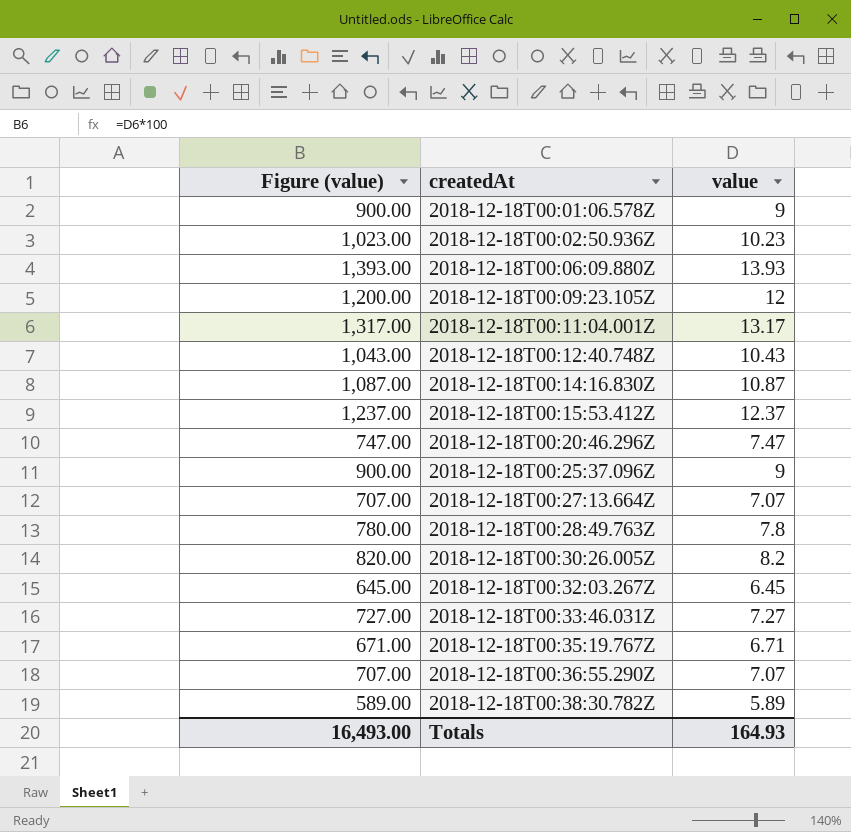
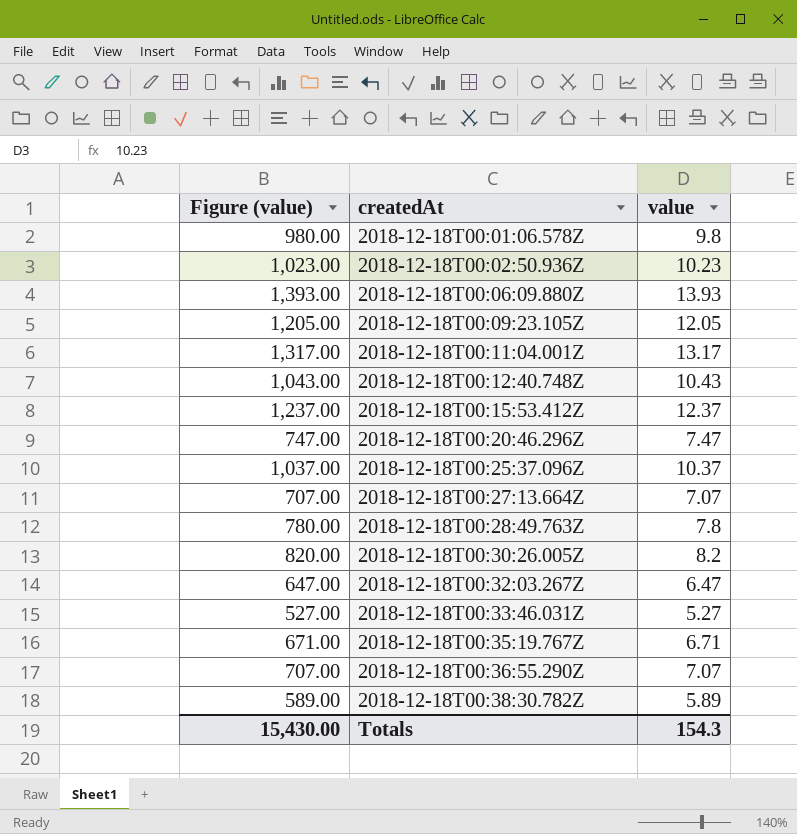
row 2018-12-18T00:14:16.830Z: 1,087.00 | 10.87 -> none
2018-12-18T00:01:06.578Z | Figure (value): 900.00 -> 980.00
2018-12-18T00:01:06.578Z | value: 9 -> 9.8
2018-12-18T00:09:23.105Z | Figure (value): 1,200.00 -> 1,205.00
2018-12-18T00:09:23.105Z | value: 12 -> 12.05
2018-12-18T00:25:37.096Z | Figure (value): 900.00 -> 1,037.00
2018-12-18T00:25:37.096Z | value: 9 -> 10.37
2018-12-18T00:32:03.267Z | Figure (value): 645.00 -> 647.00
2018-12-18T00:32:03.267Z | value: 6.45 -> 6.47
2018-12-18T00:33:46.031Z | Figure (value): 727.00 -> 527.00
2018-12-18T00:33:46.031Z | value: 7.27 -> 5.27
Totals | Figure (value): 16,493.00 -> 15,430.00
Totals | value: 164.93 -> 154.3

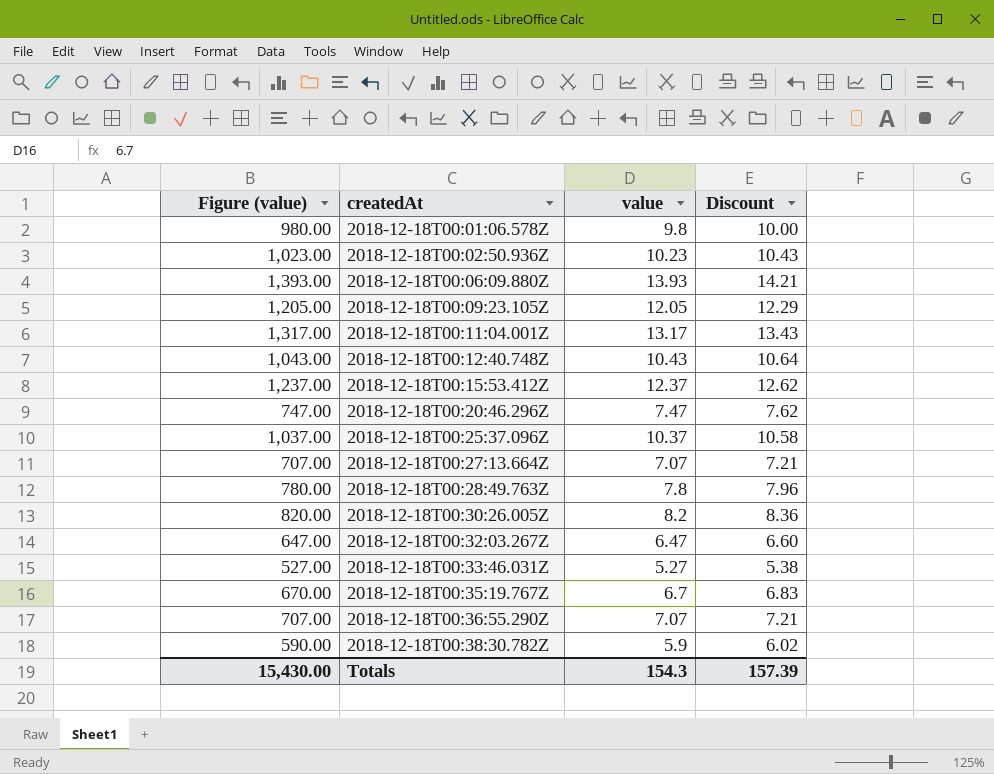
column Discount | formula: none -> [value] * 1.02
2018-12-18T00:35:19.767Z | Figure (value): 671.00 -> 670.00
2018-12-18T00:35:19.767Z | value: 6.71 -> 6.7
2018-12-18T00:38:30.782Z | Figure (value): 589.00 -> 590.00
2018-12-18T00:38:30.782Z | value: 5.89 -> 5.9

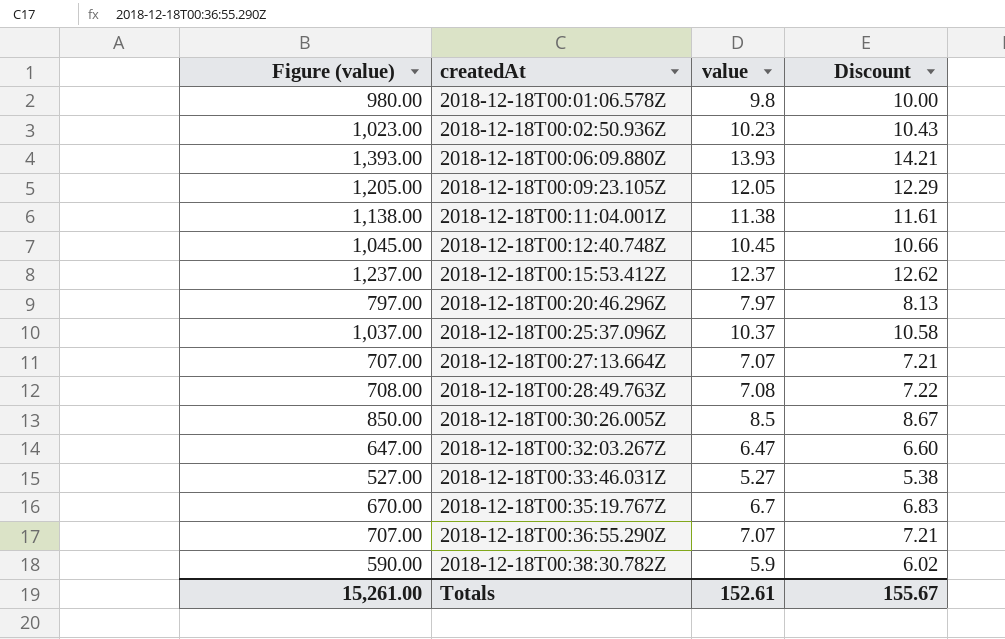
2018-12-18T00:11:04.001Z | Figure (value): 1,317.00 -> 1,138.00
2018-12-18T00:11:04.001Z | value: 13.17 -> 11.38
2018-12-18T00:11:04.001Z | Discount: 13.43 -> 11.61
2018-12-18T00:12:40.748Z | Figure (value): 1,043.00 -> 1,045.00
2018-12-18T00:12:40.748Z | value: 10.43 -> 10.45
2018-12-18T00:12:40.748Z | Discount: 10.64 -> 10.66
2018-12-18T00:20:46.296Z | Figure (value): 747.00 -> 797.00
2018-12-18T00:20:46.296Z | value: 7.47 -> 7.97
2018-12-18T00:20:46.296Z | Discount: 7.62 -> 8.13
2018-12-18T00:28:49.763Z | Figure (value): 780.00 -> 708.00
2018-12-18T00:28:49.763Z | value: 7.8 -> 7.08
2018-12-18T00:28:49.763Z | Discount: 7.96 -> 7.22
2018-12-18T00:30:26.005Z | Figure (value): 820.00 -> 850.00
2018-12-18T00:30:26.005Z | value: 8.2 -> 8.5
2018-12-18T00:30:26.005Z | Discount: 8.36 -> 8.67
Totals | Figure (value): 15,430.00 -> 15,261.00
Totals | value: 154.3 -> 152.61
Totals | Discount: 157.39 -> 155.67

